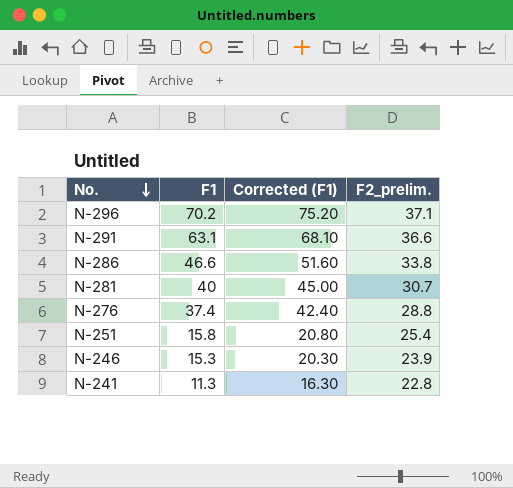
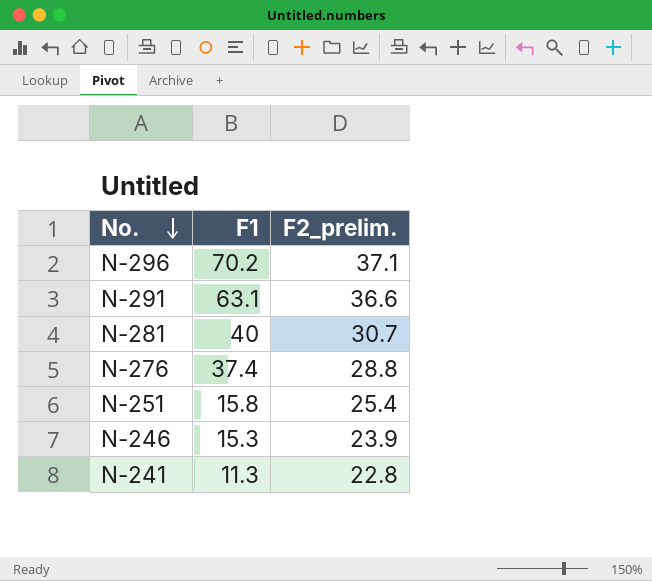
column Corrected (F1) | formula: [F1] + 5 -> none
row N-286: 46.6 | 51.60 | 33.8 -> none

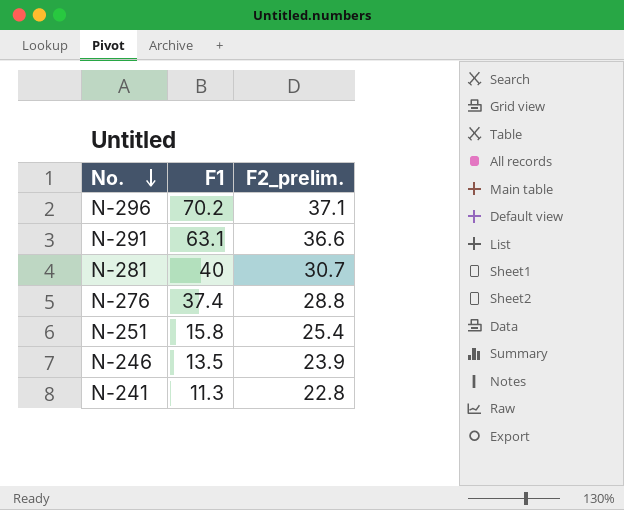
N-246 | F1: 15.3 -> 13.5

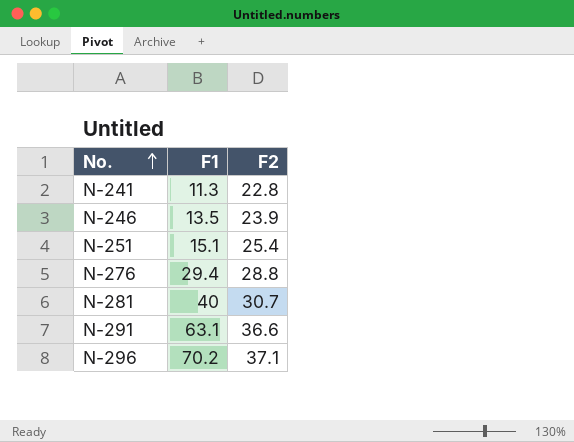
row order: No. descending -> No. ascending
column name: F2_prelim. -> F2
N-251 | F1: 15.8 -> 15.1
N-276 | F1: 37.4 -> 29.4

